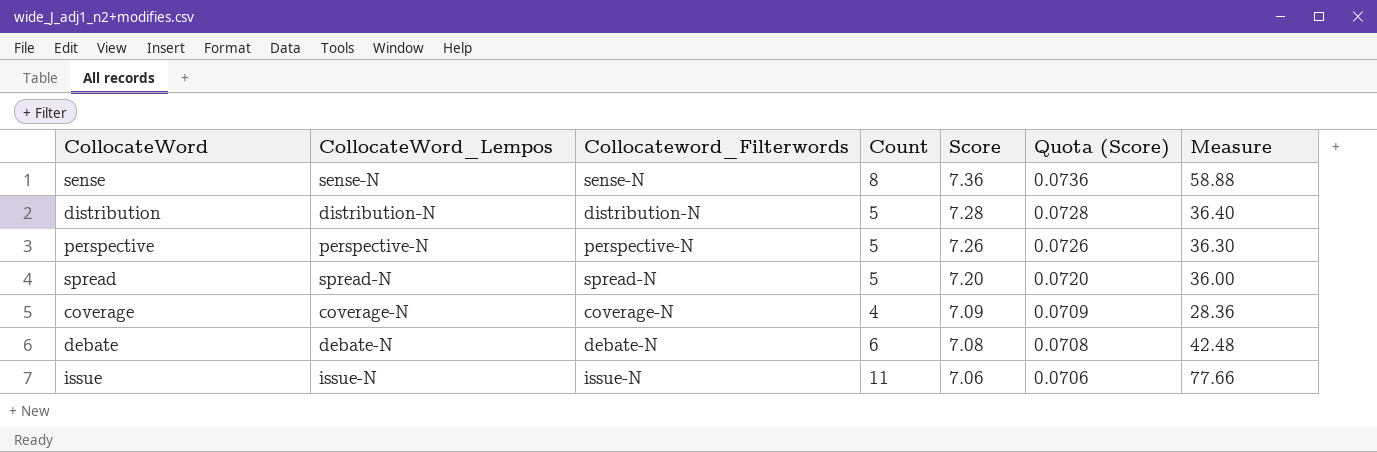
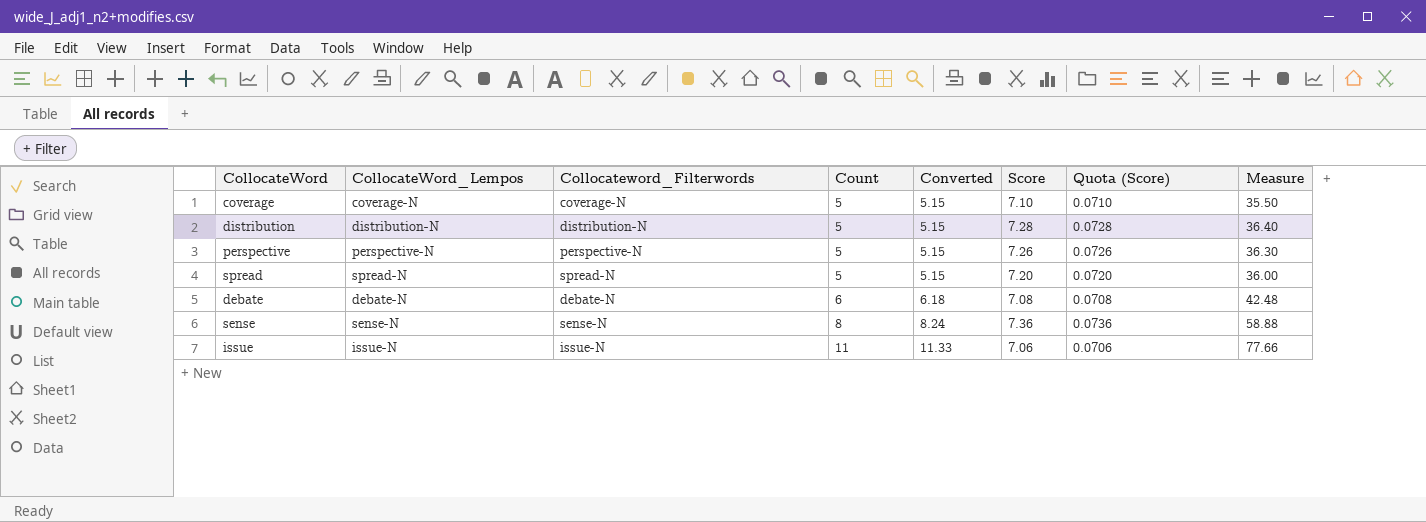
row order: Score descending -> Count ascending
column Converted | formula: none -> [Count] * 1.03
coverage | Count: 4 -> 5
coverage | Score: 7.09 -> 7.10
coverage | Quota (Score): 0.0709 -> 0.0710
coverage | Measure: 28.36 -> 35.50

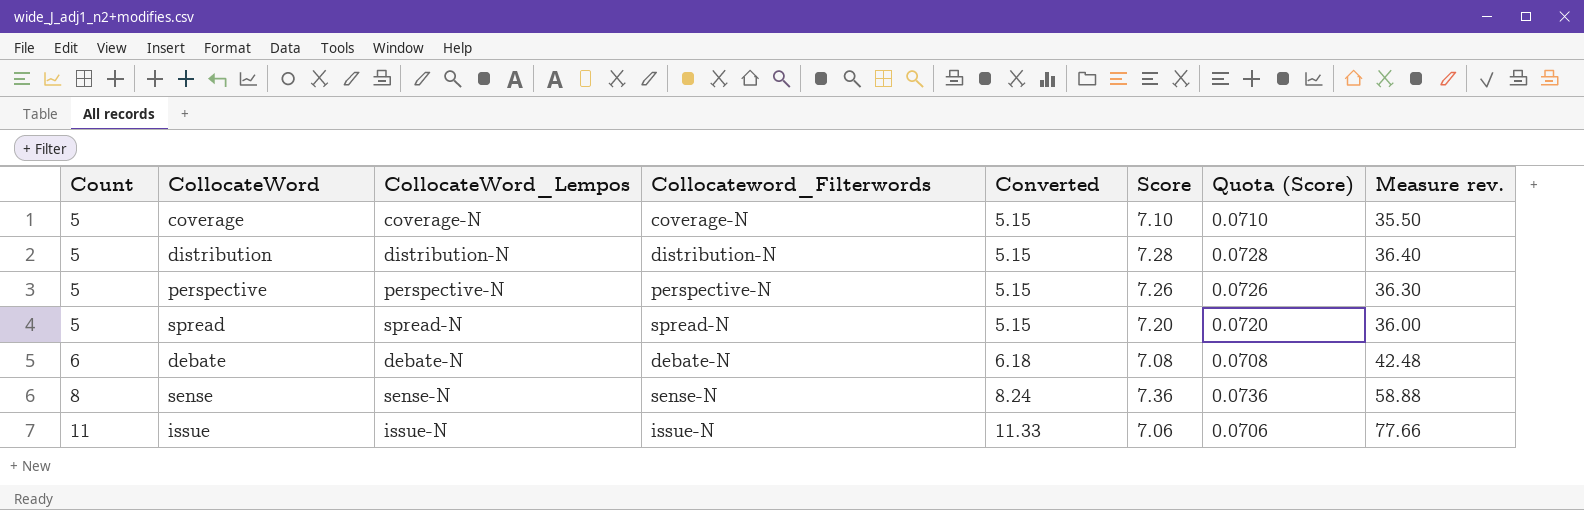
column Count | position: 4 -> 1
column name: Measure -> Measure rev.

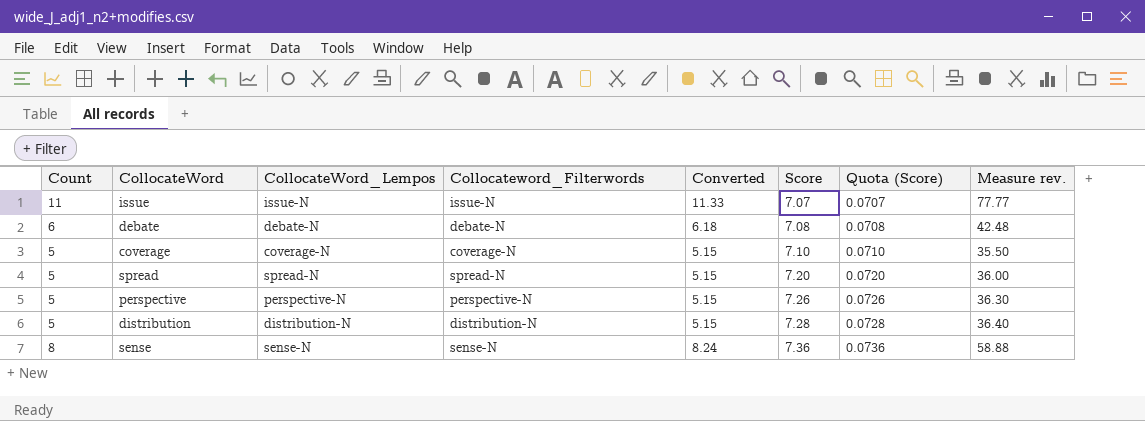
row order: Count ascending -> Score ascending
issue | Score: 7.06 -> 7.07
issue | Quota (Score): 0.0706 -> 0.0707
issue | Measure rev.: 77.66 -> 77.77

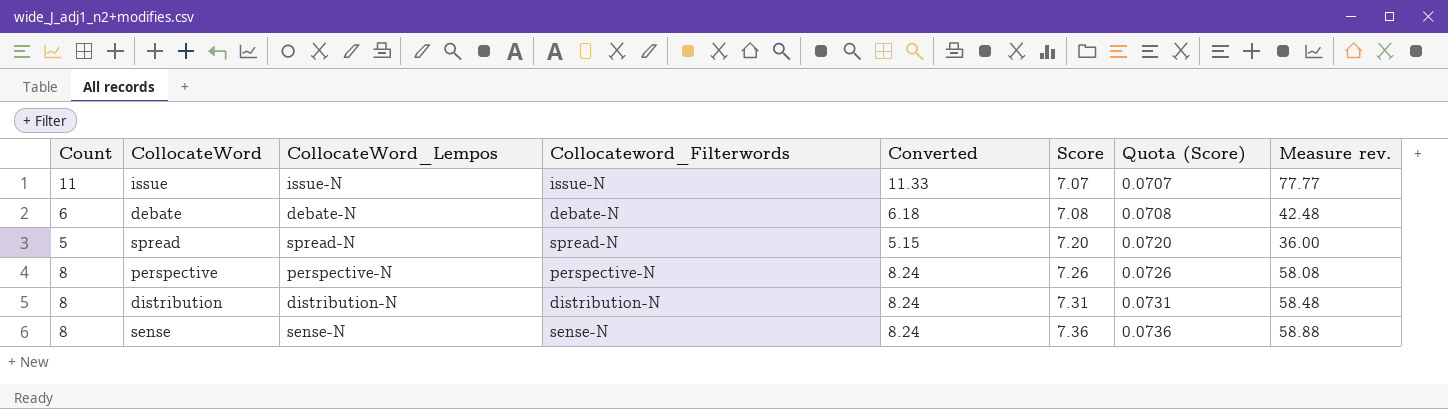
row coverage: 5 | coverage-N | coverage-N | 5.15 | 7.10 | 0.0710 | 35.50 -> none
perspective | Count: 5 -> 8
perspective | Converted: 5.15 -> 8.24
perspective | Measure rev.: 36.30 -> 58.08
distribution | Count: 5 -> 8
distribution | Converted: 5.15 -> 8.24
distribution | Score: 7.28 -> 7.31
distribution | Quota (Score): 0.0728 -> 0.0731
distribution | Measure rev.: 36.40 -> 58.48

